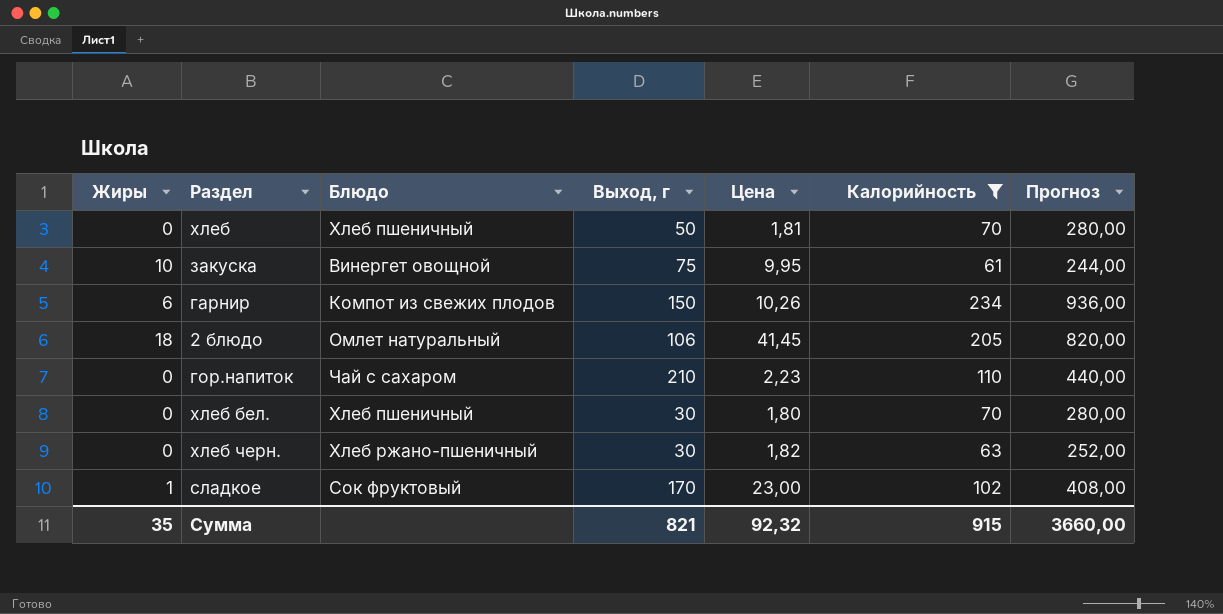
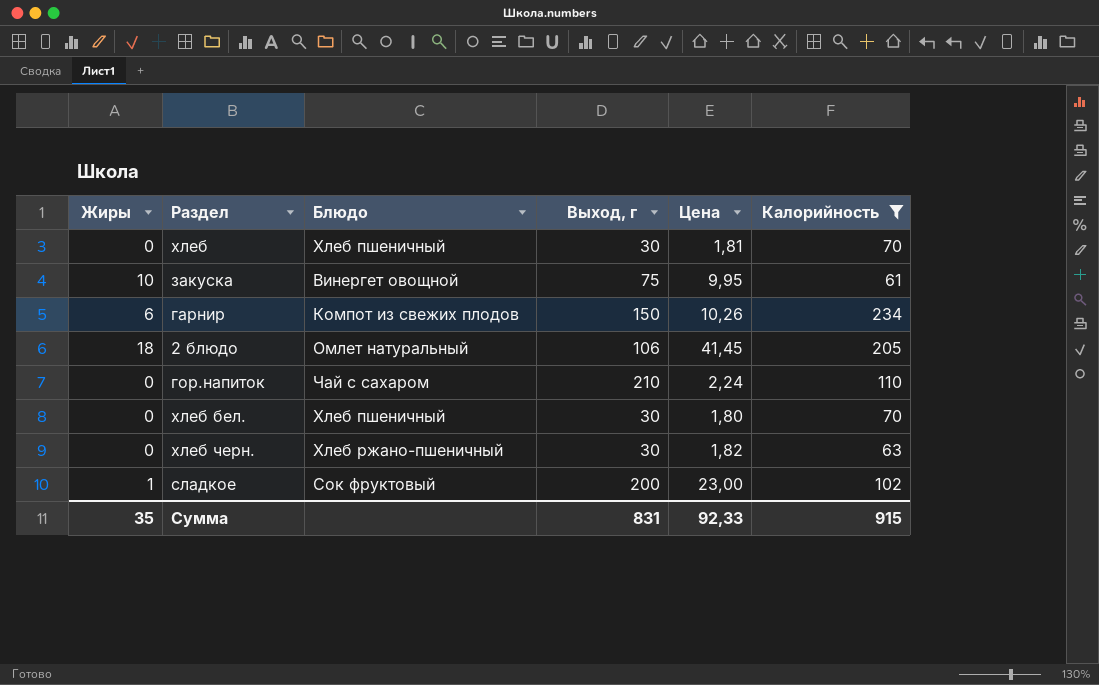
column Прогноз | formula: [Калорийность] * 4 -> none
хлеб | Выход, г: 50 -> 30
гор.напиток | Цена: 2,23 -> 2,24
сладкое | Выход, г: 170 -> 200
Сумма | Выход, г: 821 -> 831
Сумма | Цена: 92,32 -> 92,33

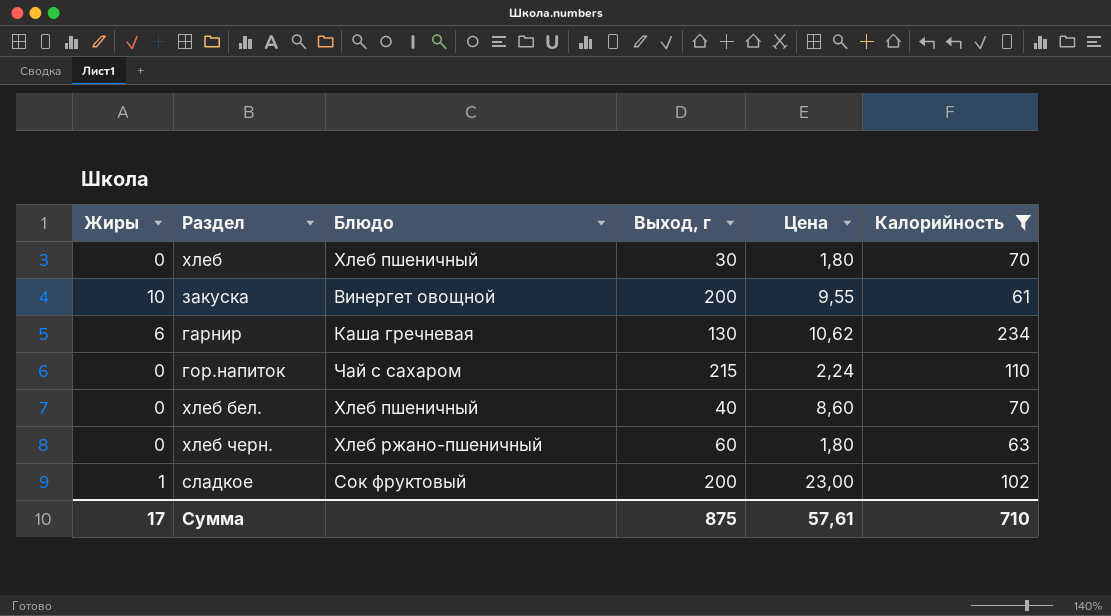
row 2 блюдо: 18 | Омлет натуральный | 106 | 41,45 | 205 -> none
хлеб | Цена: 1,81 -> 1,80
закуска | Выход, г: 75 -> 200
закуска | Цена: 9,95 -> 9,55
гарнир | Блюдо: Компот из свежих плодов -> Каша гречневая
гарнир | Выход, г: 150 -> 130
гарнир | Цена: 10,26 -> 10,62
гор.напиток | Выход, г: 210 -> 215
хлеб бел. | Выход, г: 30 -> 40
хлеб бел. | Цена: 1,80 -> 8,60
хлеб черн. | Выход, г: 30 -> 60
хлеб черн. | Цена: 1,82 -> 1,80
Сумма | Жиры: 35 -> 17
Сумма | Выход, г: 831 -> 875
Сумма | Цена: 92,33 -> 57,61
Сумма | Калорийность: 915 -> 710

